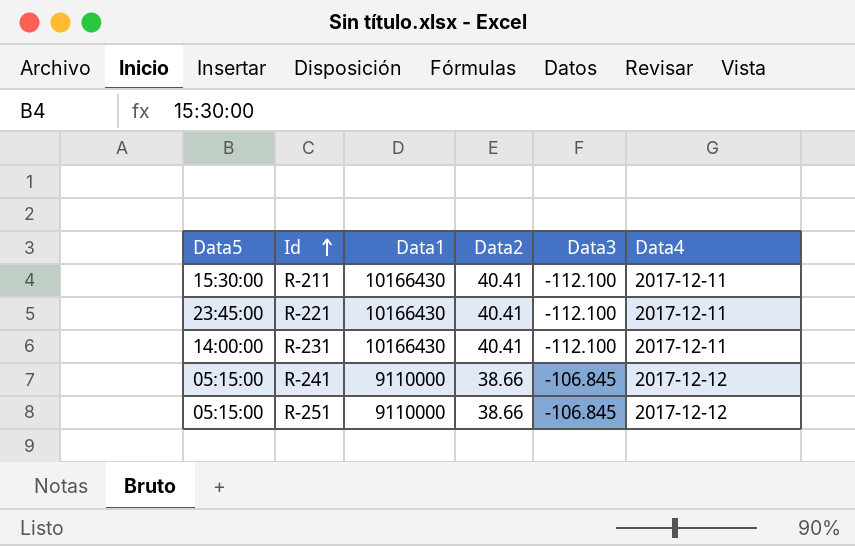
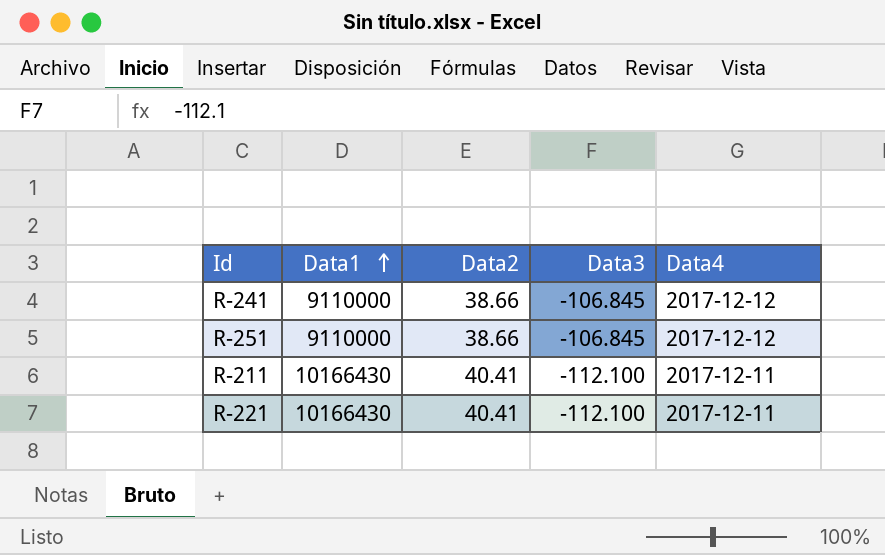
row order: Id ascending -> Data1 ascending
column Data5 | position: 1 -> none
row R-231: 14:00:00 | 10166430 | 40.41 | -112.100 | 2017-12-11 -> none

